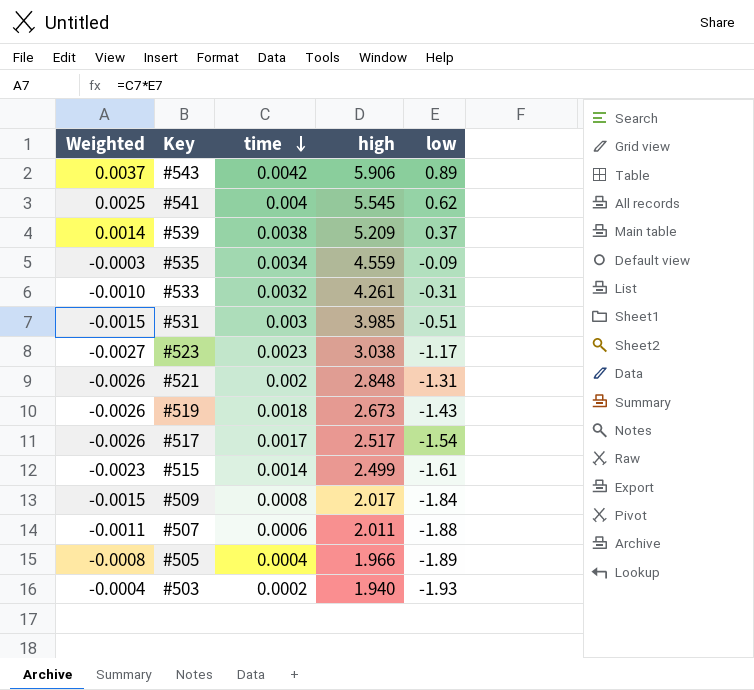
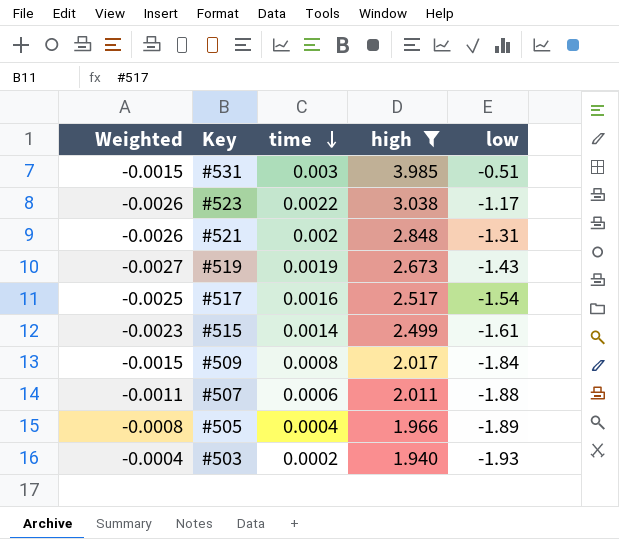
filter: none -> high <= 3.985
#523 | Weighted: -0.0027 -> -0.0026
#523 | time: 0.0023 -> 0.0022
#519 | Weighted: -0.0026 -> -0.0027
#519 | time: 0.0018 -> 0.0019
#517 | Weighted: -0.0026 -> -0.0025
#517 | time: 0.0017 -> 0.0016

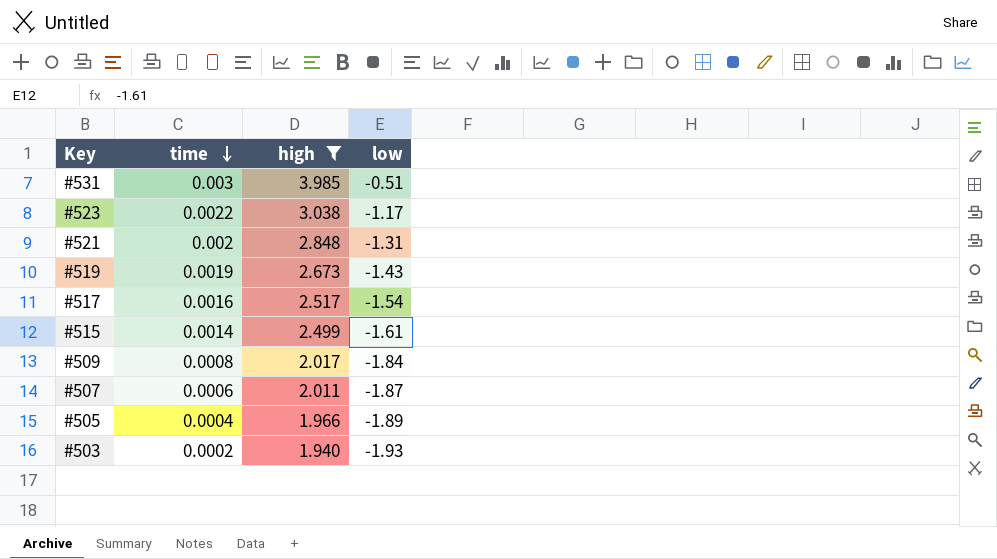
column Weighted | formula: [time] * [low] -> none
#507 | low: -1.88 -> -1.87

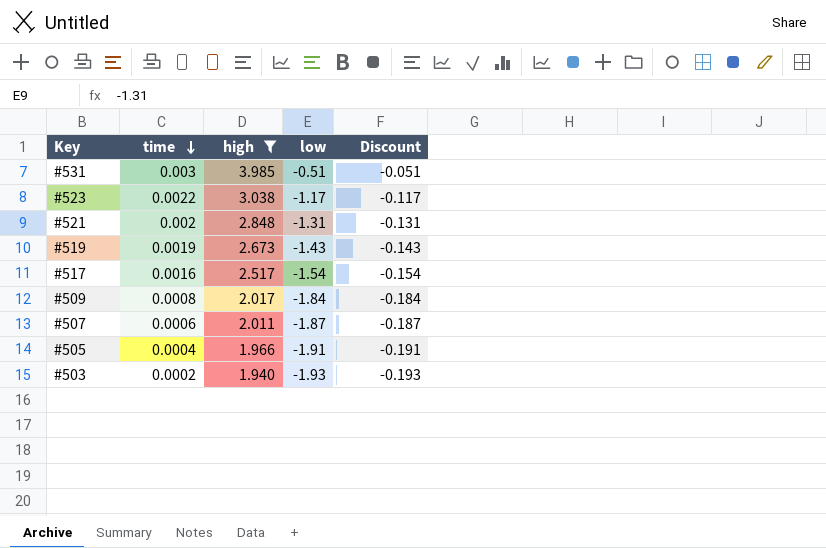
column Discount | formula: none -> [low] * 0.1
row #515: 0.0014 | 2.499 | -1.61 -> none
#505 | low: -1.89 -> -1.91

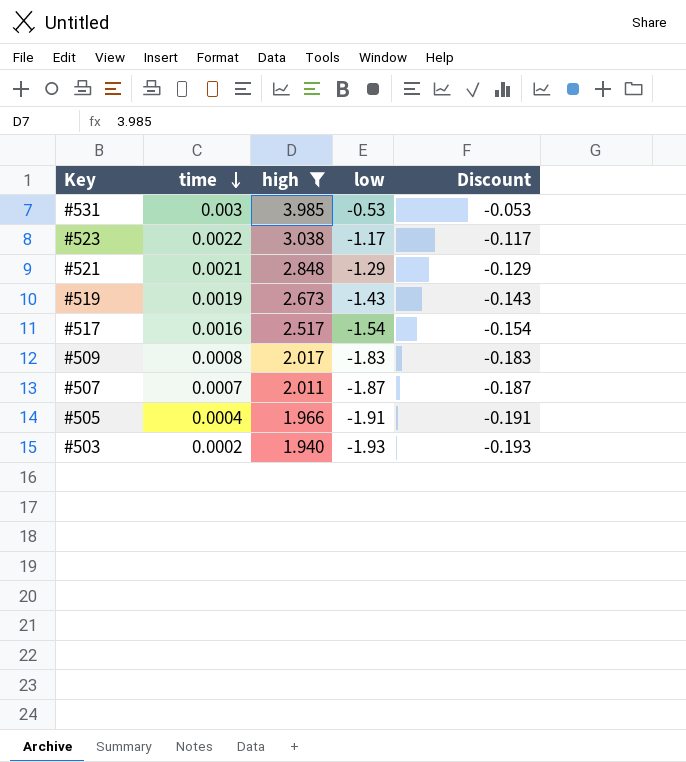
#531 | low: -0.51 -> -0.53
#531 | Discount: -0.051 -> -0.053
#521 | time: 0.002 -> 0.0021
#521 | low: -1.31 -> -1.29
#521 | Discount: -0.131 -> -0.129
#509 | low: -1.84 -> -1.83
#509 | Discount: -0.184 -> -0.183
#507 | time: 0.0006 -> 0.0007

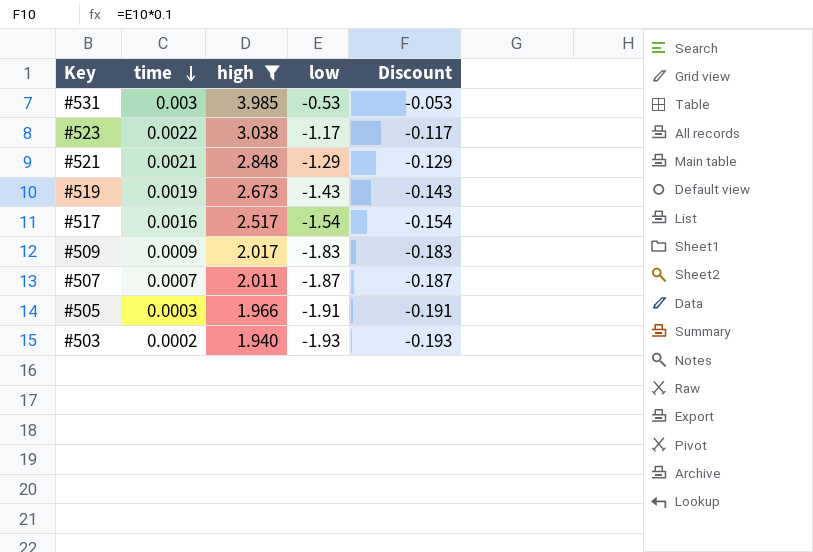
#509 | time: 0.0008 -> 0.0009
#505 | time: 0.0004 -> 0.0003

